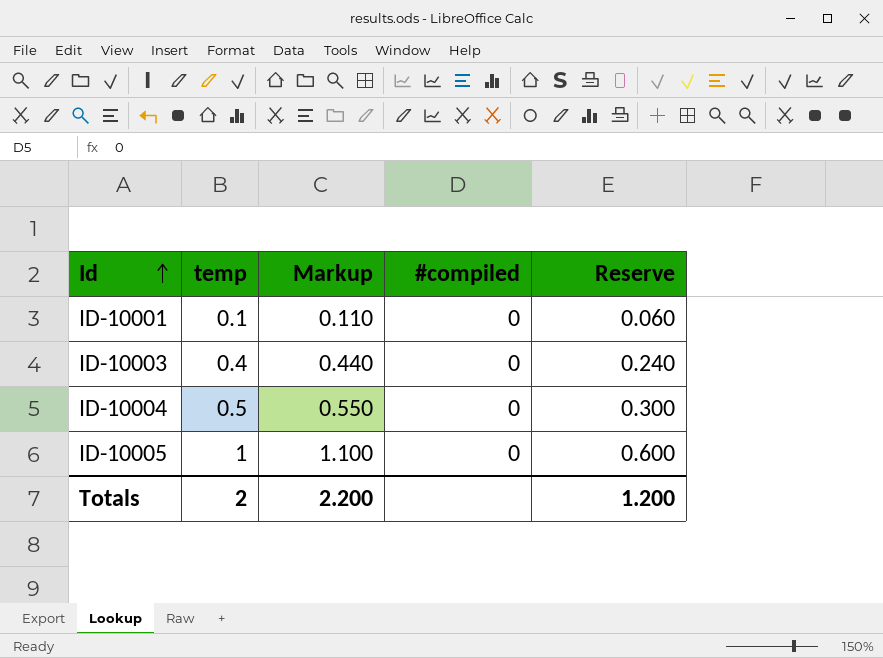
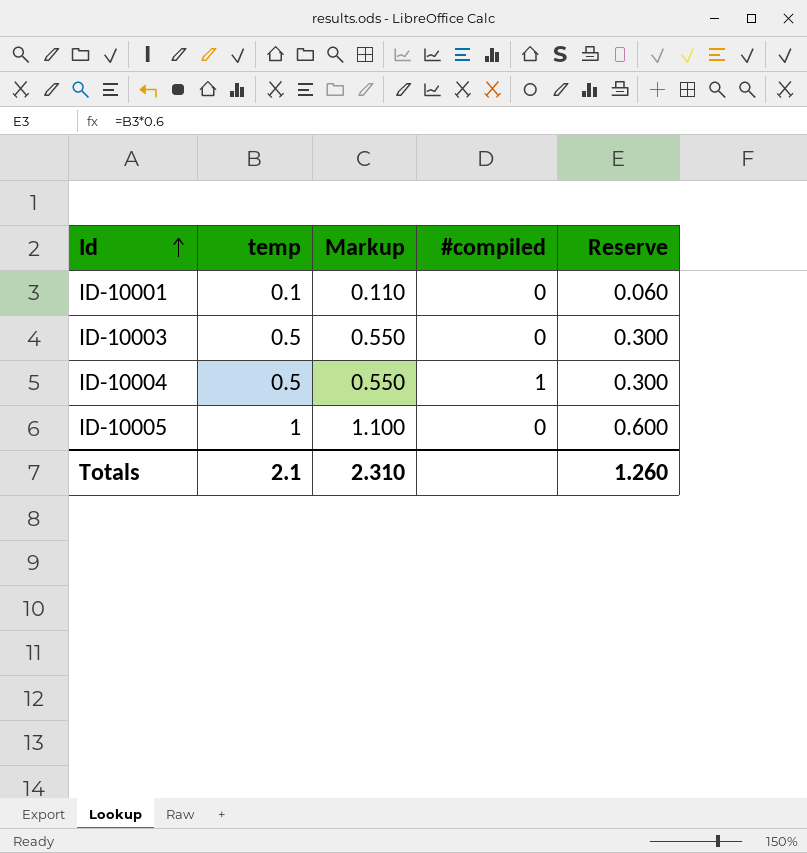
ID-10003 | temp: 0.4 -> 0.5
ID-10003 | Markup: 0.440 -> 0.550
ID-10003 | Reserve: 0.240 -> 0.300
ID-10004 | #compiled: 0 -> 1
Totals | temp: 2 -> 2.1
Totals | Markup: 2.200 -> 2.310
Totals | Reserve: 1.200 -> 1.260

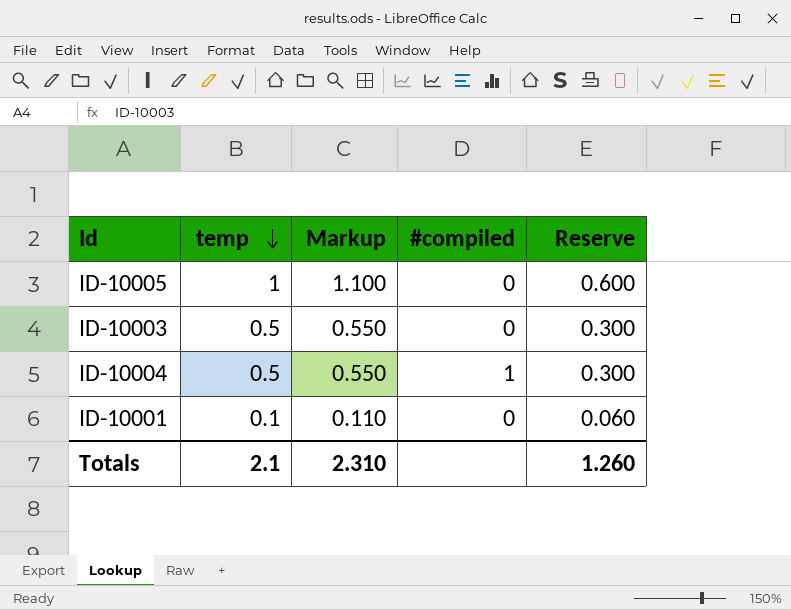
row order: Id ascending -> temp descending

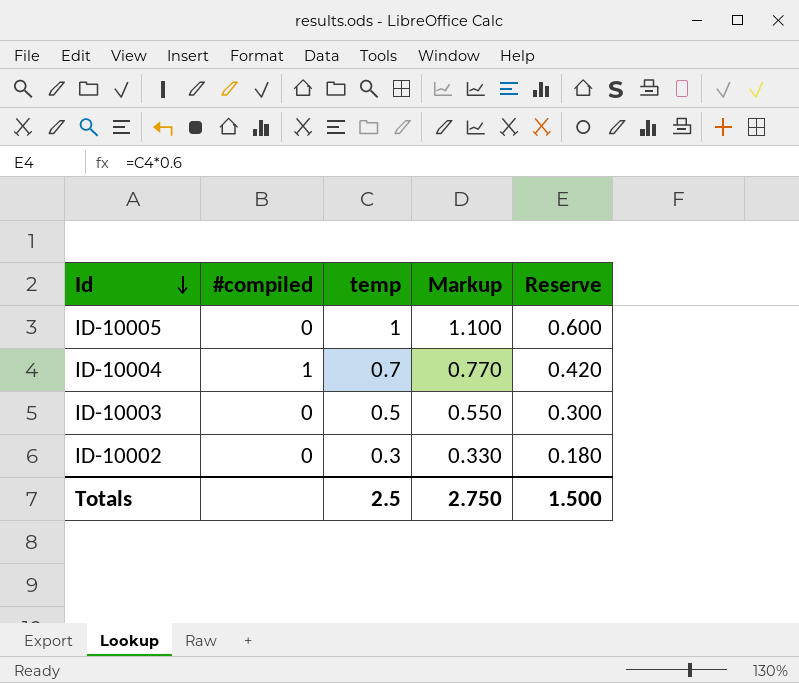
row order: temp descending -> Id descending
column #compiled | position: 4 -> 2
row ID-10001: 0.1 | 0.110 | 0 | 0.060 -> none
ID-10004 | temp: 0.5 -> 0.7
ID-10004 | Markup: 0.550 -> 0.770
ID-10004 | Reserve: 0.300 -> 0.420
row ID-10002: none -> 0 | 0.3 | 0.330 | 0.180
Totals | temp: 2.1 -> 2.5
Totals | Markup: 2.310 -> 2.750
Totals | Reserve: 1.260 -> 1.500

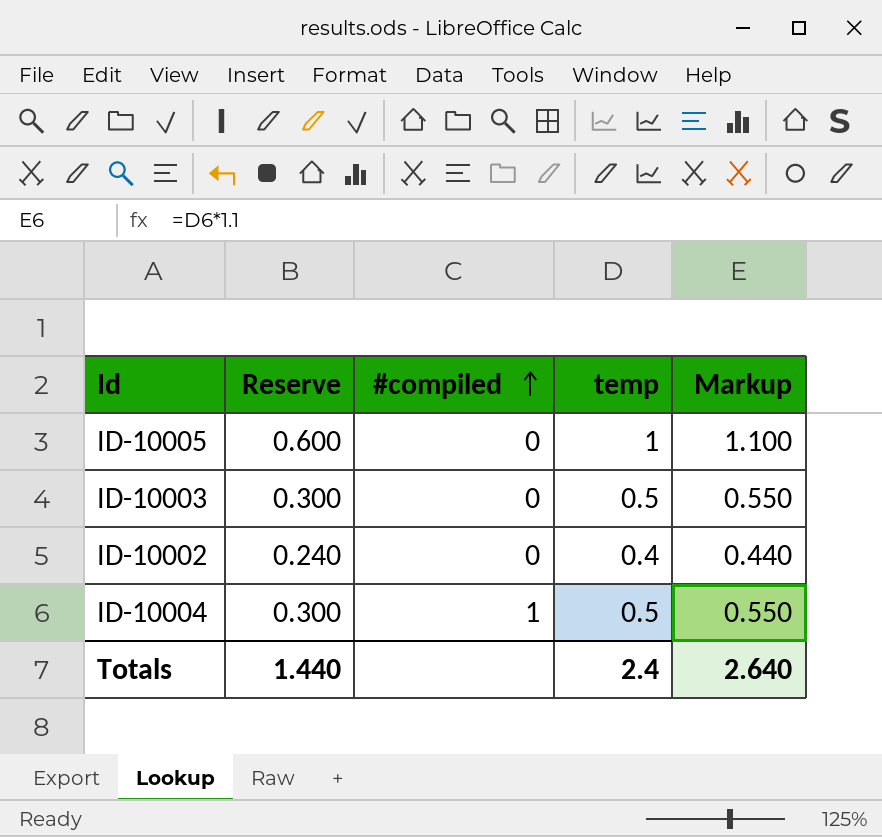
row order: Id descending -> #compiled ascending
column Reserve | position: 5 -> 2
ID-10002 | Reserve: 0.180 -> 0.240
ID-10002 | temp: 0.3 -> 0.4
ID-10002 | Markup: 0.330 -> 0.440
ID-10004 | Reserve: 0.420 -> 0.300
ID-10004 | temp: 0.7 -> 0.5
ID-10004 | Markup: 0.770 -> 0.550
Totals | Reserve: 1.500 -> 1.440
Totals | temp: 2.5 -> 2.4
Totals | Markup: 2.750 -> 2.640

